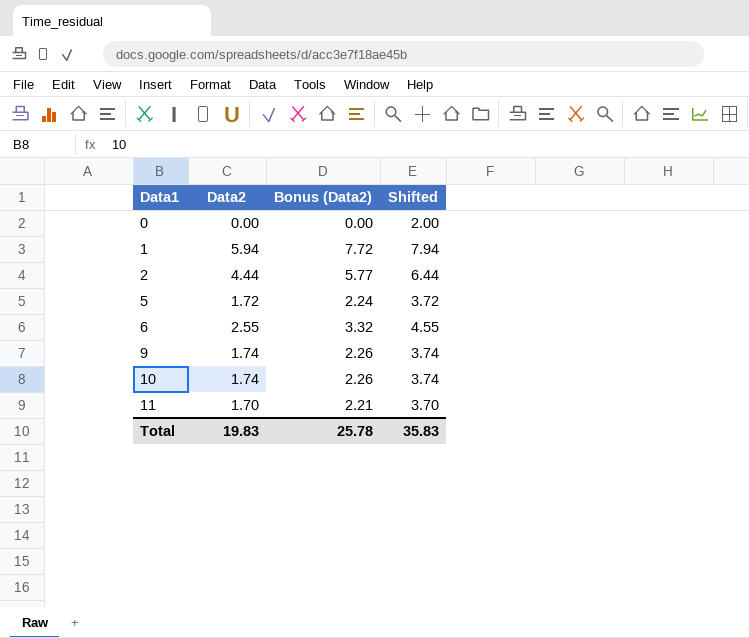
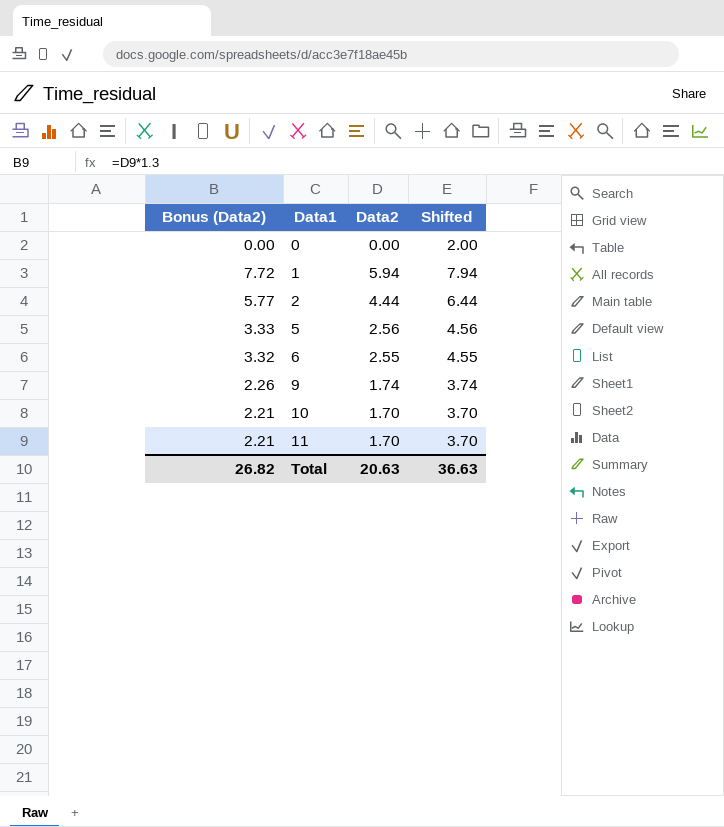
column Bonus (Data2) | position: 3 -> 1
5 | Bonus (Data2): 2.24 -> 3.33
5 | Data2: 1.72 -> 2.56
5 | Shifted: 3.72 -> 4.56
10 | Bonus (Data2): 2.26 -> 2.21
10 | Data2: 1.74 -> 1.70
10 | Shifted: 3.74 -> 3.70
Total | Bonus (Data2): 25.78 -> 26.82
Total | Data2: 19.83 -> 20.63
Total | Shifted: 35.83 -> 36.63

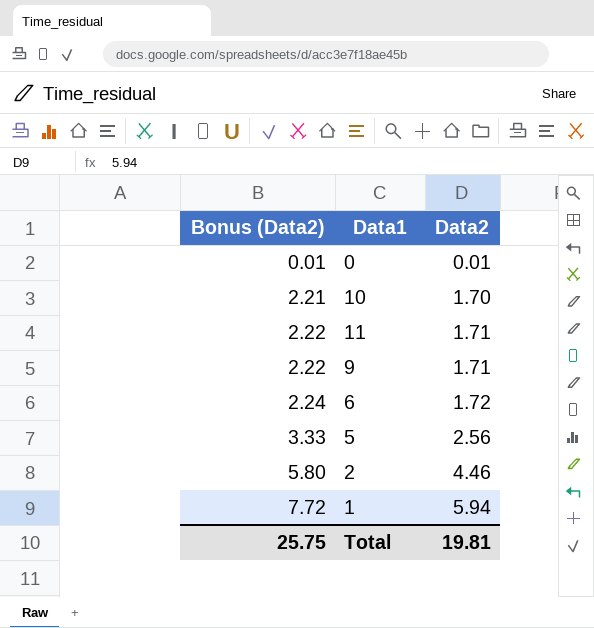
row order: Data1 ascending -> Bonus (Data2) ascending
column Shifted | formula: [Data2] + 2 -> none
0 | Bonus (Data2): 0.00 -> 0.01
0 | Data2: 0.00 -> 0.01
11 | Bonus (Data2): 2.21 -> 2.22
11 | Data2: 1.70 -> 1.71
9 | Bonus (Data2): 2.26 -> 2.22
9 | Data2: 1.74 -> 1.71
6 | Bonus (Data2): 3.32 -> 2.24
6 | Data2: 2.55 -> 1.72
2 | Bonus (Data2): 5.77 -> 5.80
2 | Data2: 4.44 -> 4.46
Total | Bonus (Data2): 26.82 -> 25.75
Total | Data2: 20.63 -> 19.81

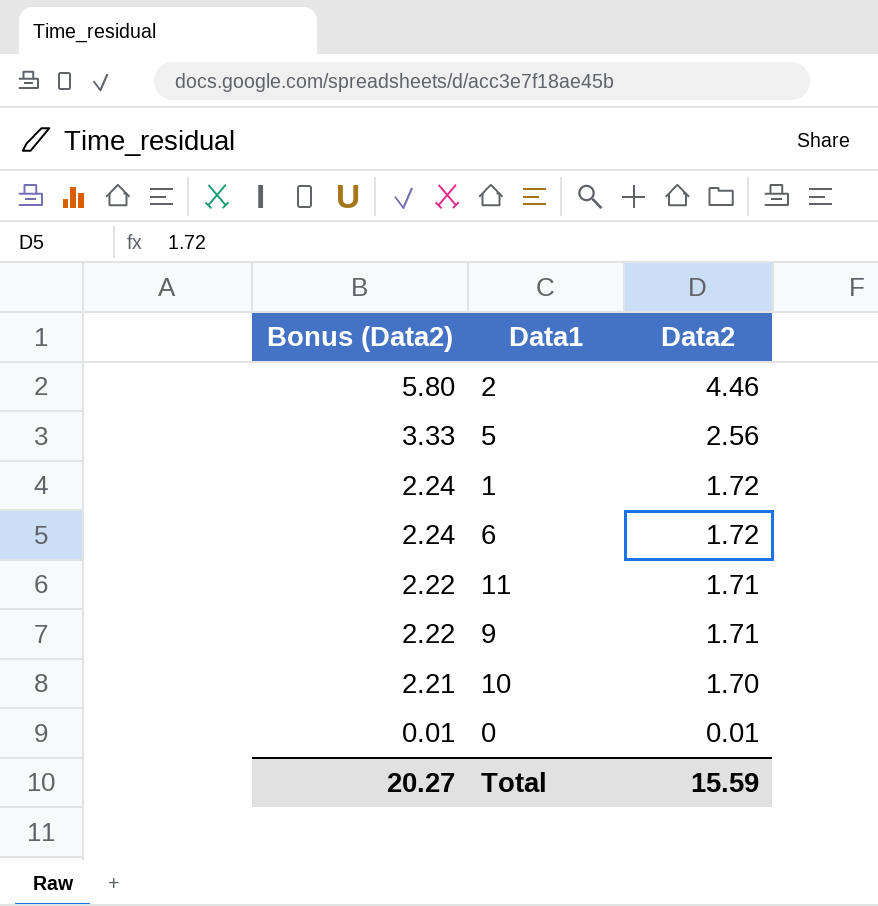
row order: Bonus (Data2) ascending -> Bonus (Data2) descending
1 | Bonus (Data2): 7.72 -> 2.24
1 | Data2: 5.94 -> 1.72
Total | Bonus (Data2): 25.75 -> 20.27
Total | Data2: 19.81 -> 15.59

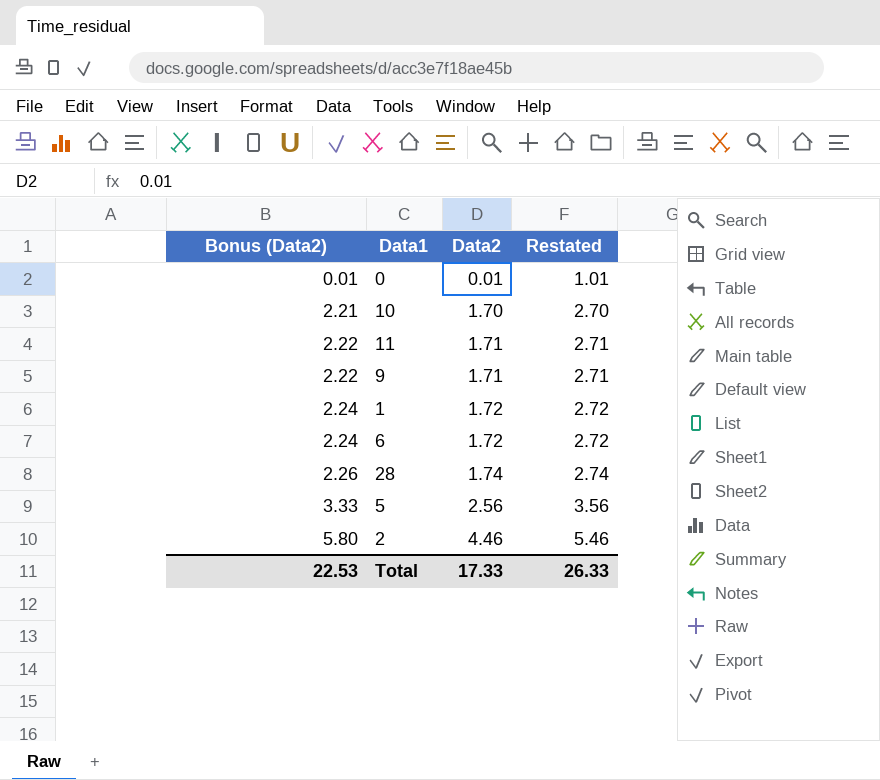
row order: Bonus (Data2) descending -> Bonus (Data2) ascending
column Restated | formula: none -> [Data2] + 1
row 28: none -> 2.26 | 1.74 | 2.74
Total | Bonus (Data2): 20.27 -> 22.53
Total | Data2: 15.59 -> 17.33

